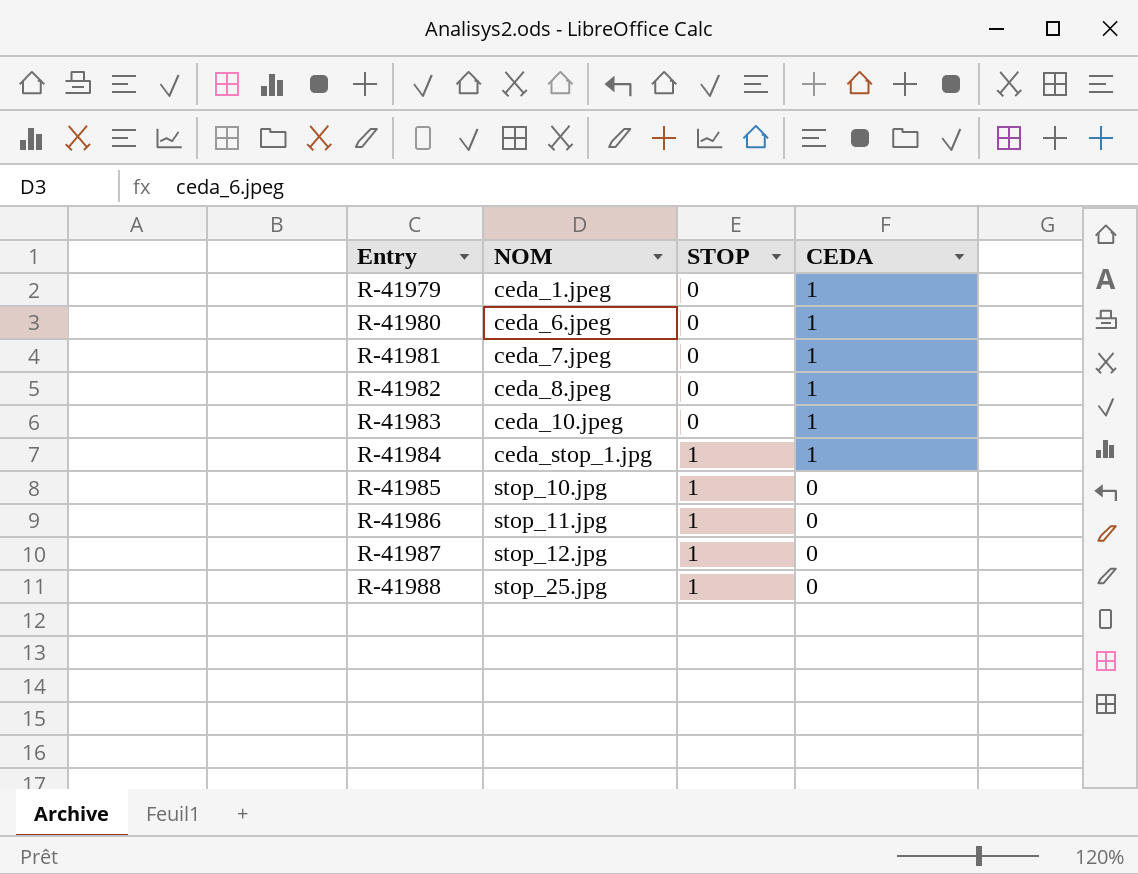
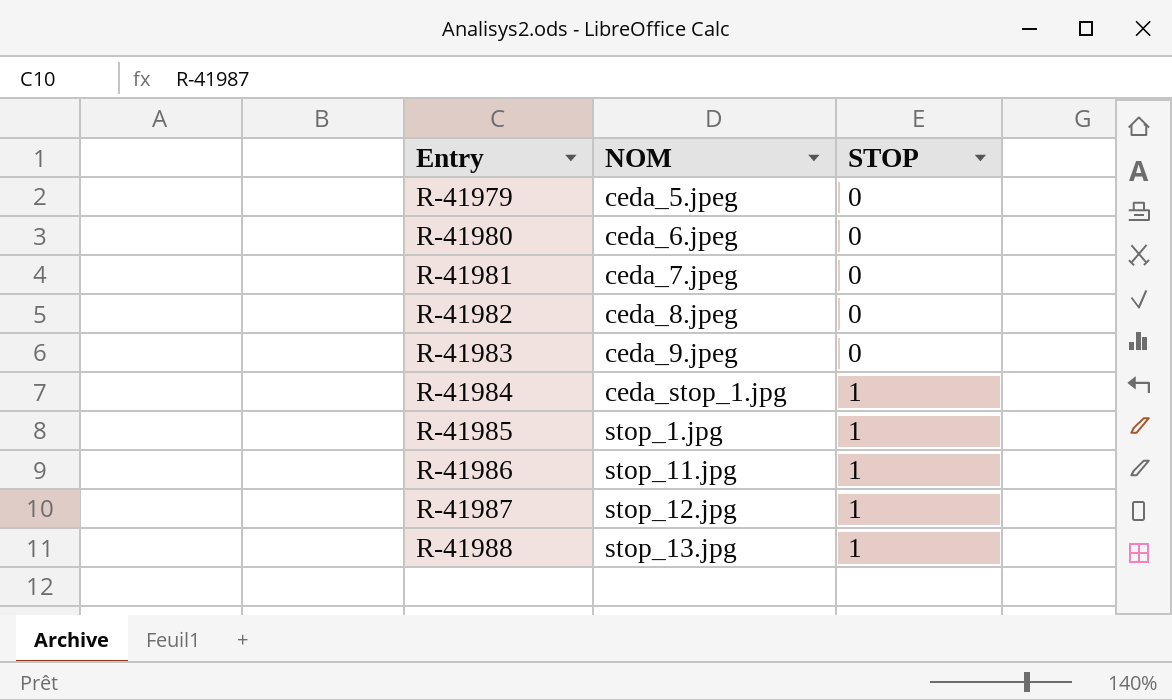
column CEDA | position: 4 -> none
R-41979 | NOM: ceda_1.jpeg -> ceda_5.jpeg
R-41983 | NOM: ceda_10.jpeg -> ceda_9.jpeg
R-41985 | NOM: stop_10.jpg -> stop_1.jpg
R-41988 | NOM: stop_25.jpg -> stop_13.jpg

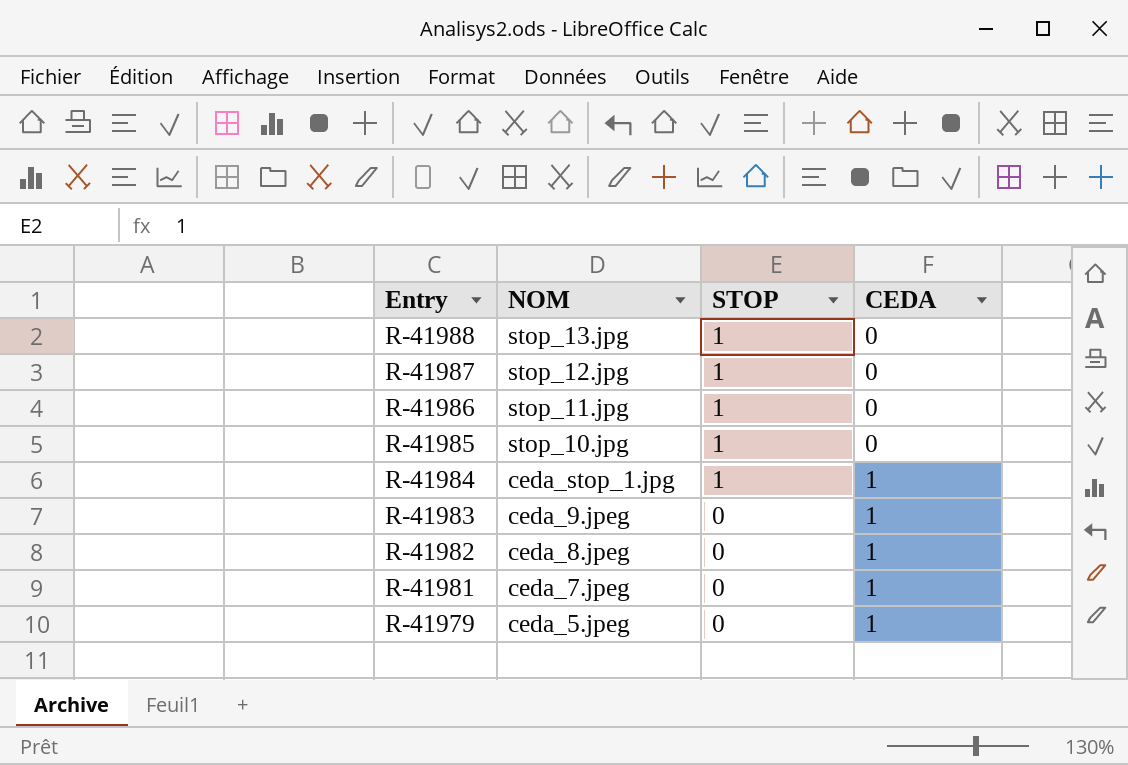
row order: Entry ascending -> Entry descending
column CEDA | position: none -> 4
row R-41980: ceda_6.jpeg | 0 -> none
R-41985 | NOM: stop_1.jpg -> stop_10.jpg

